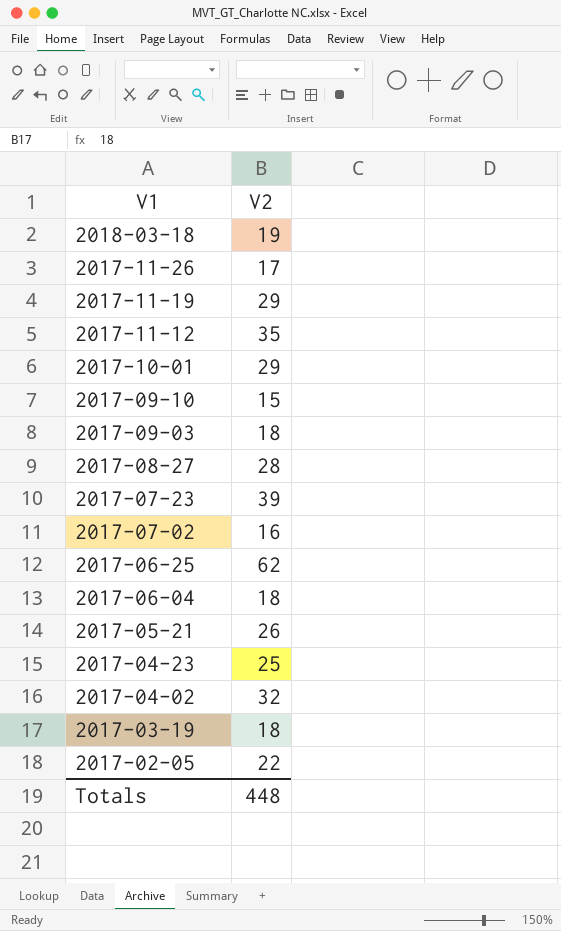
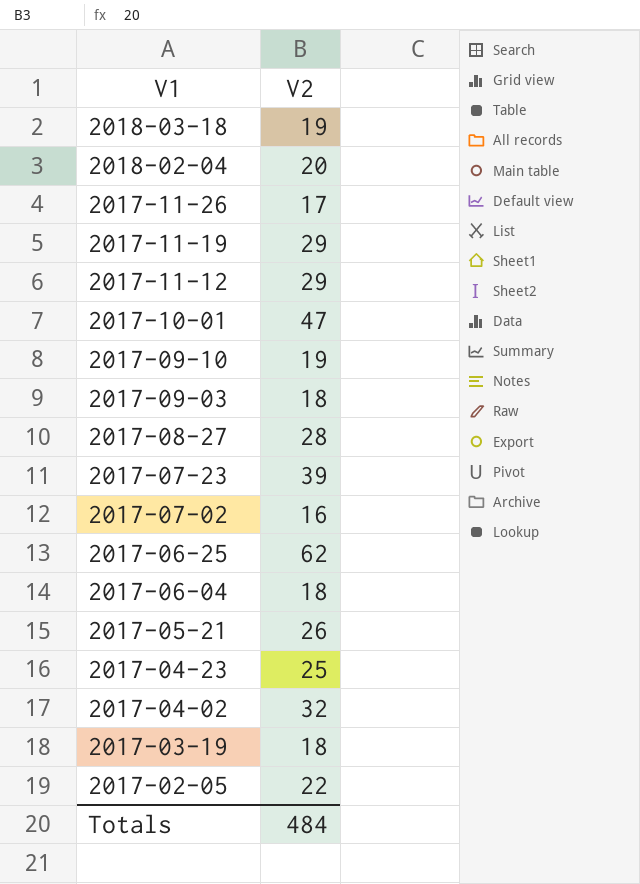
row 2018-02-04: none -> 20
2017-11-12 | V2: 35 -> 29
2017-10-01 | V2: 29 -> 47
2017-09-10 | V2: 15 -> 19
Totals | V2: 448 -> 484

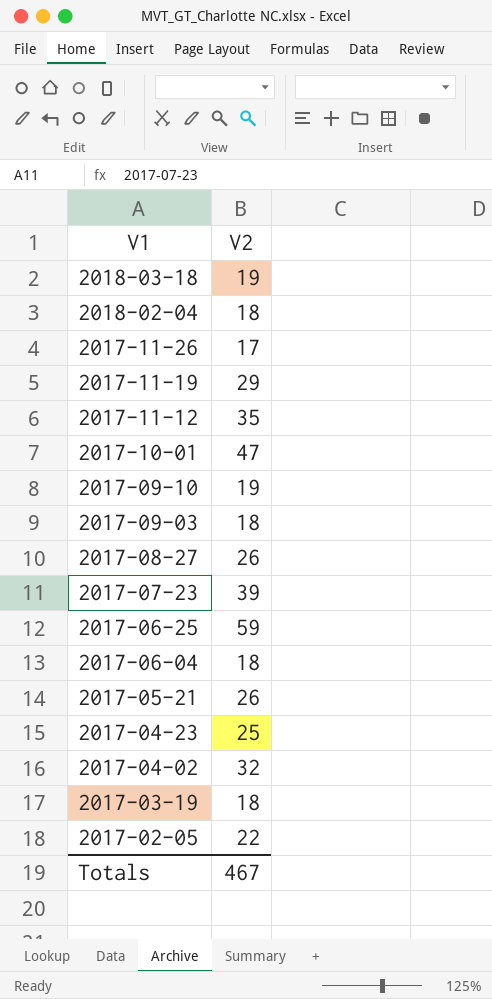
row 2017-07-02: 16 -> none
2018-02-04 | V2: 20 -> 18
2017-11-12 | V2: 29 -> 35
2017-08-27 | V2: 28 -> 26
2017-06-25 | V2: 62 -> 59
Totals | V2: 484 -> 467

